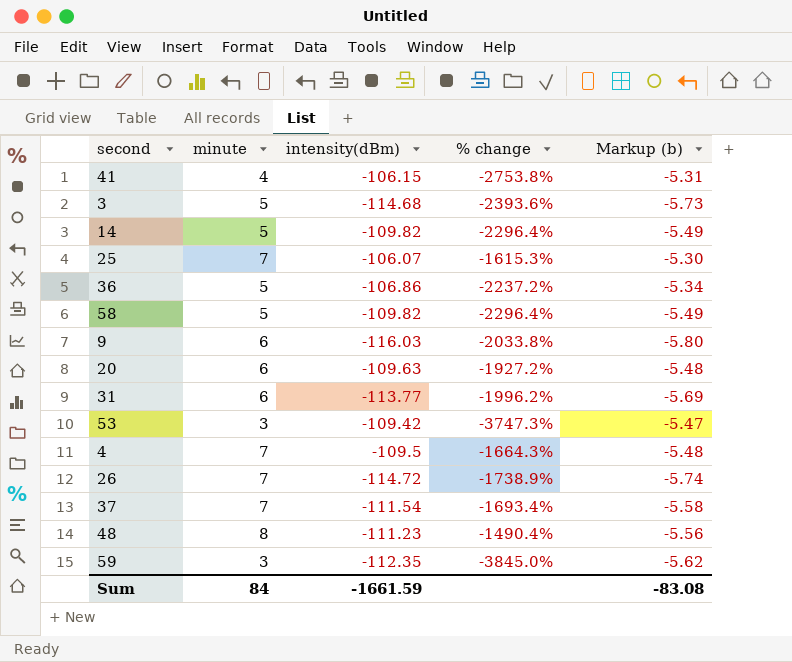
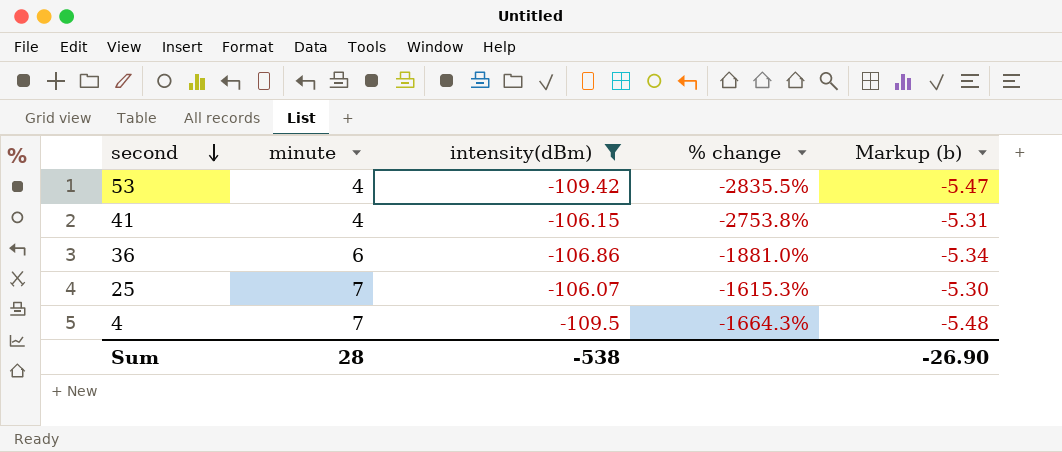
filter: none -> intensity(dBm) >= -109.5
row order: none -> second descending
53 | minute: 3 -> 4
53 | % change: -3747.3% -> -2835.5%
36 | minute: 5 -> 6
36 | % change: -2237.2% -> -1881.0%
Sum | minute: 84 -> 28
Sum | intensity(dBm): -1661.59 -> -538
Sum | Markup (b): -83.08 -> -26.90

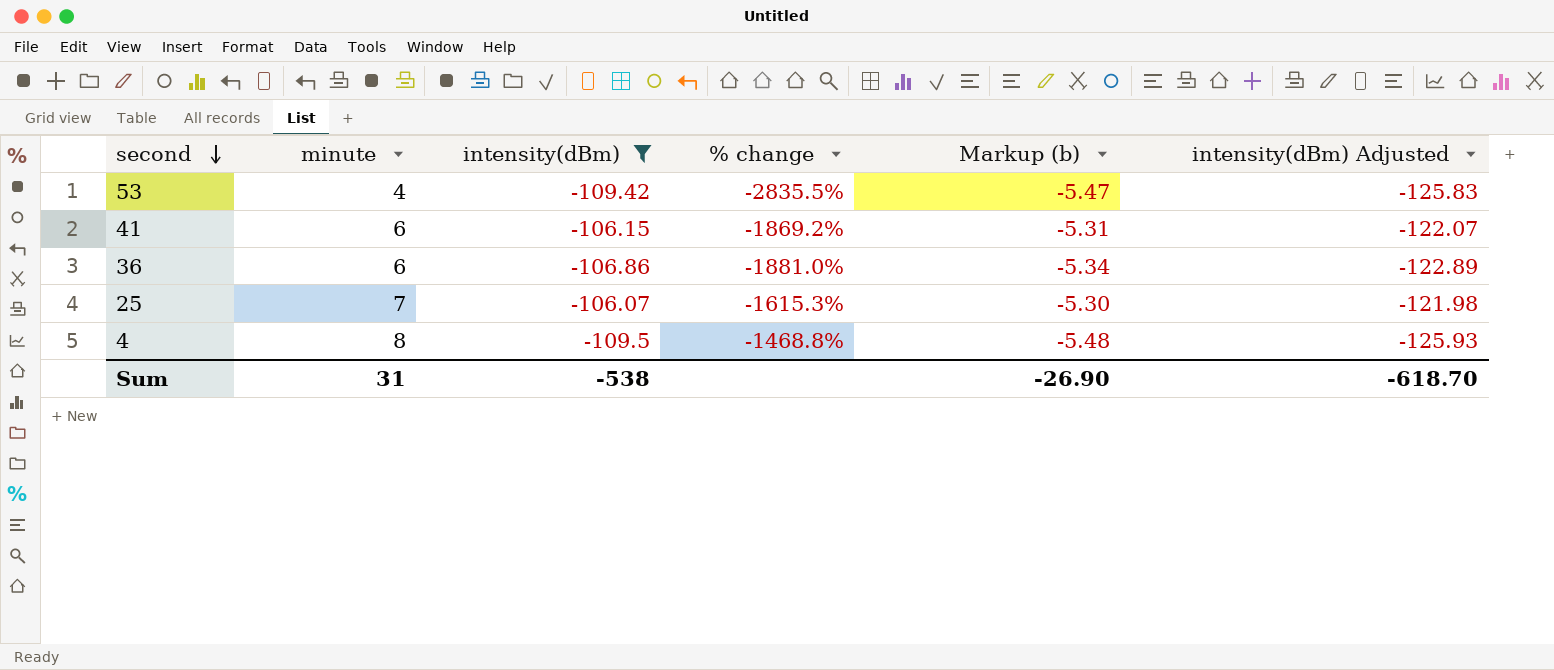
column intensity(dBm) Adjusted | formula: none -> [intensity(dBm)] * 1.15
41 | minute: 4 -> 6
41 | % change: -2753.8% -> -1869.2%
4 | minute: 7 -> 8
4 | % change: -1664.3% -> -1468.8%
Sum | minute: 28 -> 31

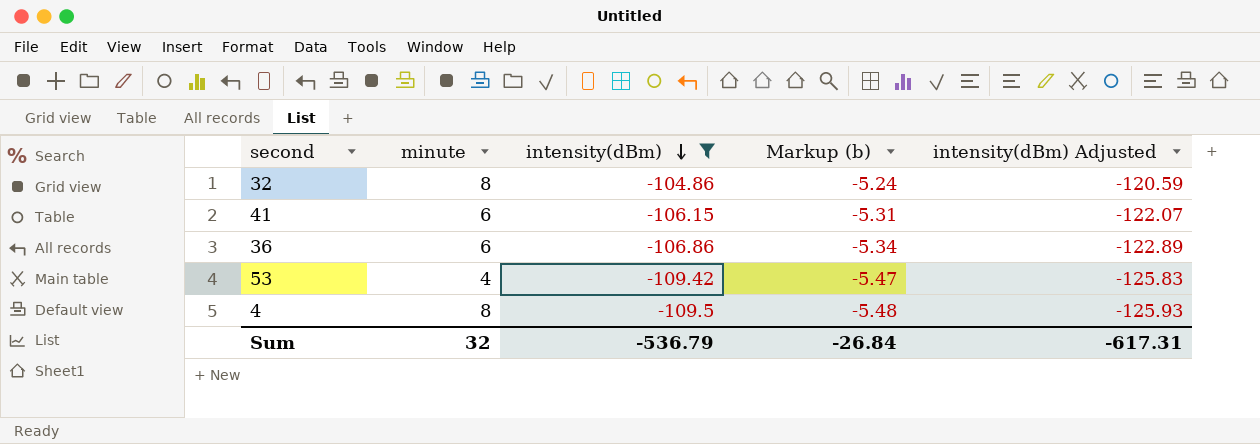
row order: second descending -> intensity(dBm) descending
column % change | formula: ([intensity(dBm)] - [minute]) / [minute] -> none
row 25: 7 | -106.07 | -1615.3% | -5.30 | -121.98 -> none
row 32: none -> 8 | -104.86 | -5.24 | -120.59
Sum | minute: 31 -> 32
Sum | intensity(dBm): -538 -> -536.79
Sum | Markup (b): -26.90 -> -26.84
Sum | intensity(dBm) Adjusted: -618.70 -> -617.31

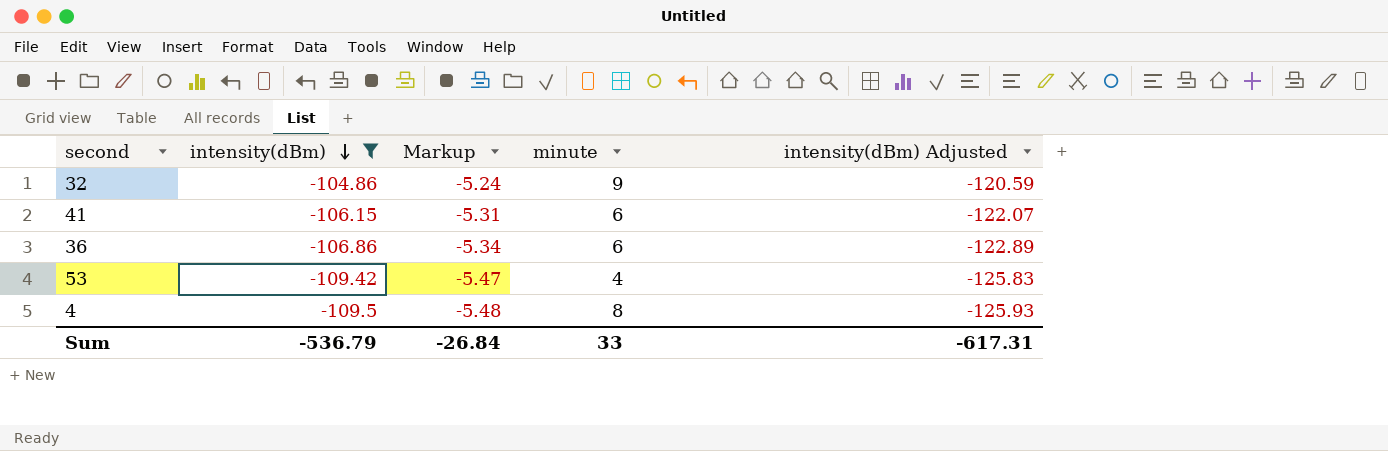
column name: Markup (b) -> Markup
column minute | position: 2 -> 4
32 | minute: 8 -> 9
Sum | minute: 32 -> 33

